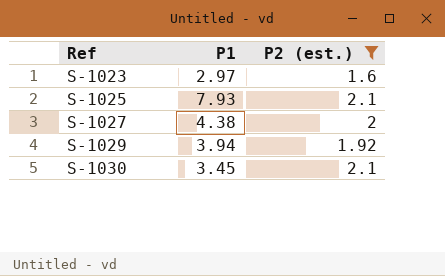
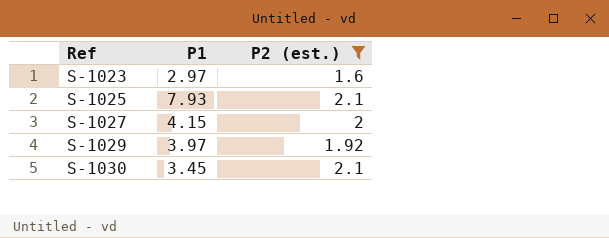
S-1027 | P1: 4.38 -> 4.15
S-1029 | P1: 3.94 -> 3.97

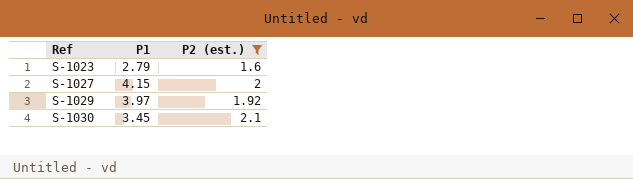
row S-1025: 7.93 | 2.1 -> none
S-1023 | P1: 2.97 -> 2.79

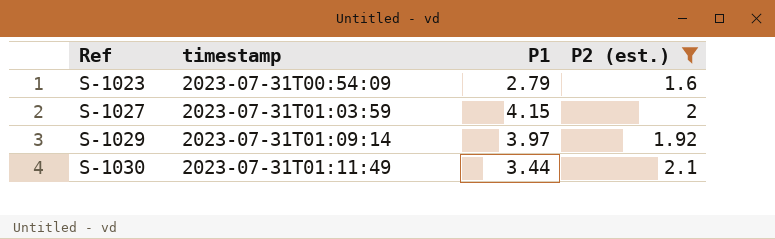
column timestamp | position: none -> 2
S-1030 | P1: 3.45 -> 3.44

